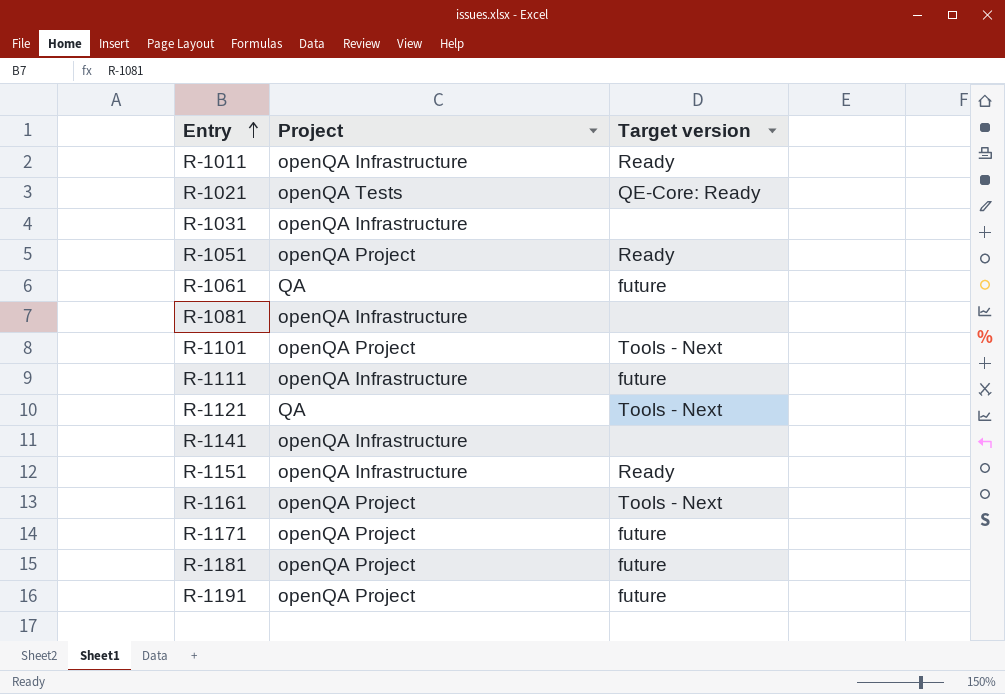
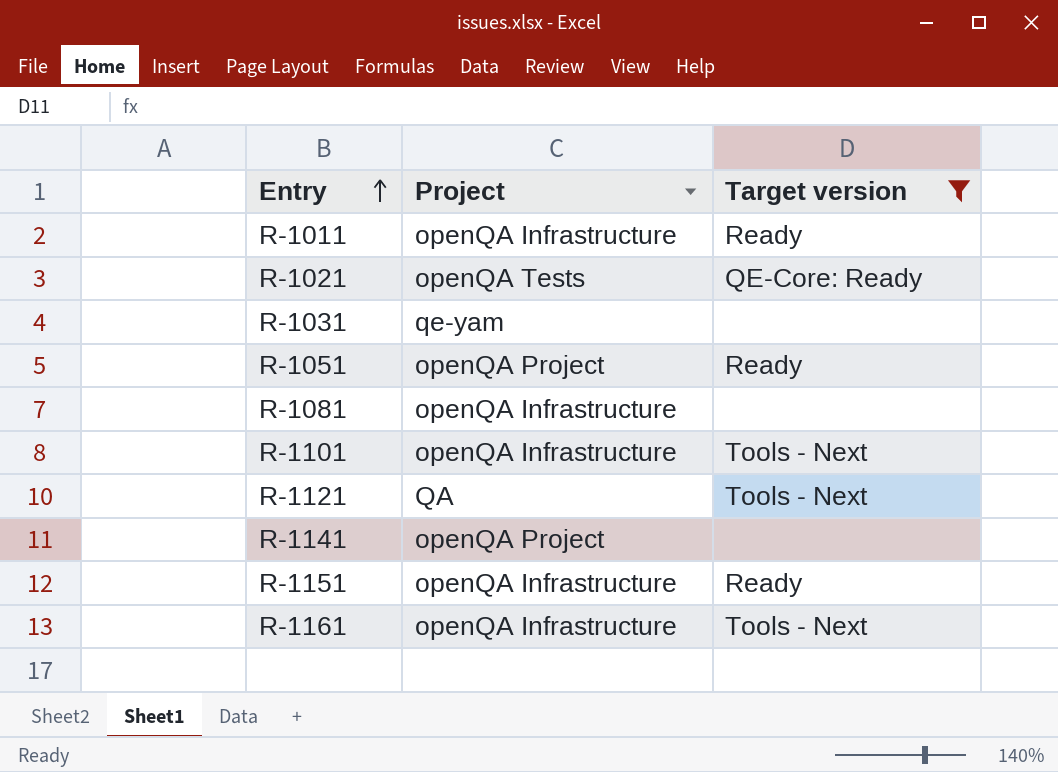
filter: none -> Target version != future
R-1031 | Project: openQA Infrastructure -> qe-yam
R-1101 | Project: openQA Project -> openQA Infrastructure
R-1141 | Project: openQA Infrastructure -> openQA Project
R-1161 | Project: openQA Project -> openQA Infrastructure

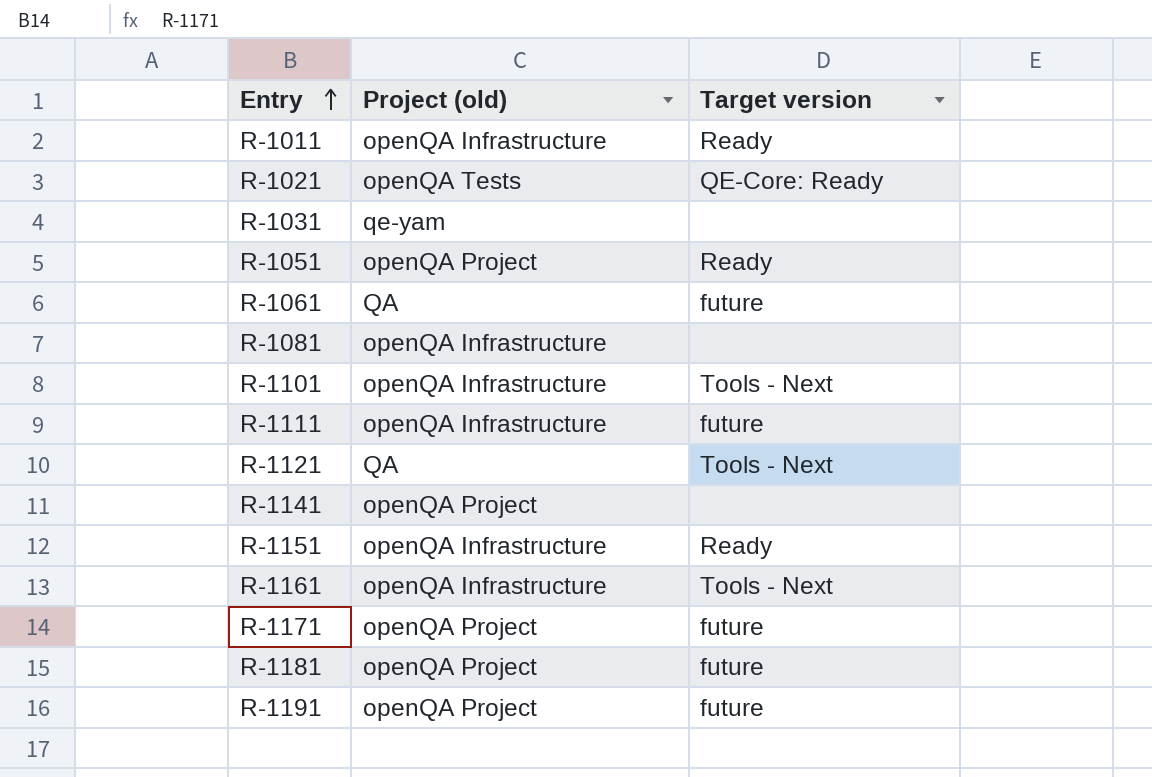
filter: Target version != future -> none
column name: Project -> Project (old)

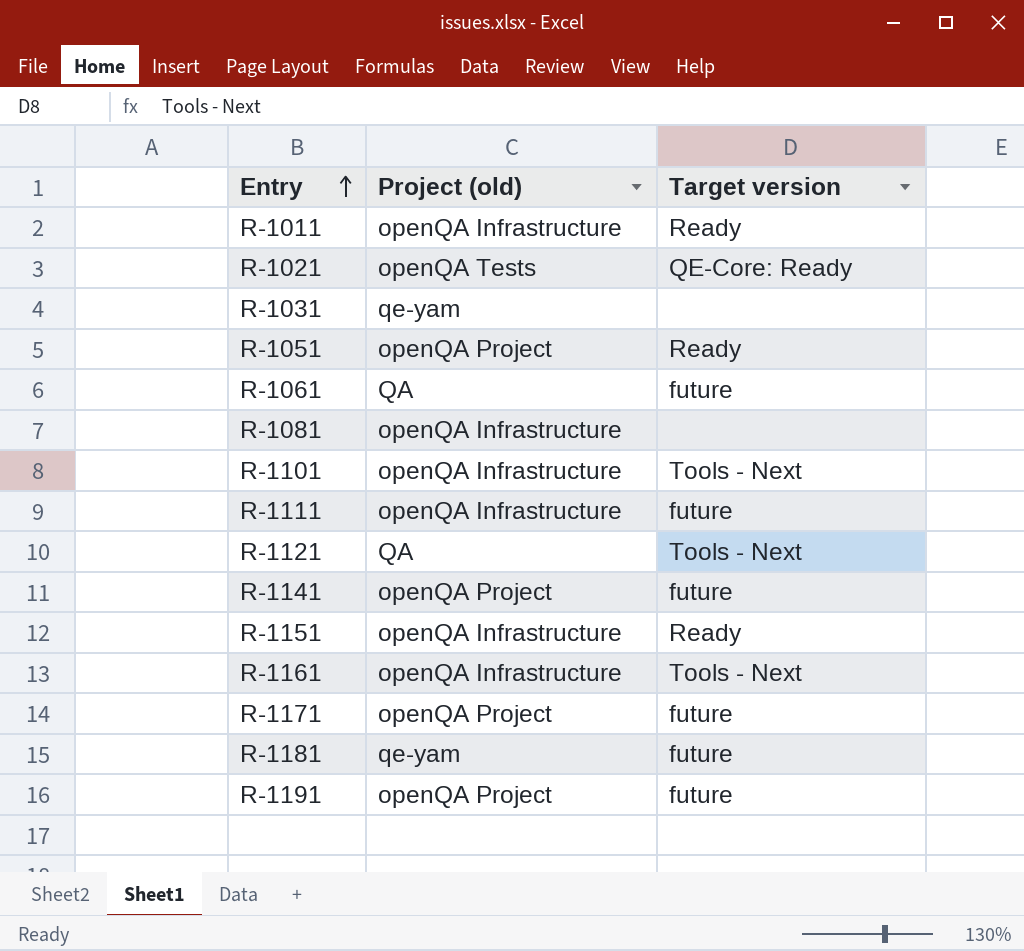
R-1141 | Target version: none -> future
R-1181 | Project (old): openQA Project -> qe-yam

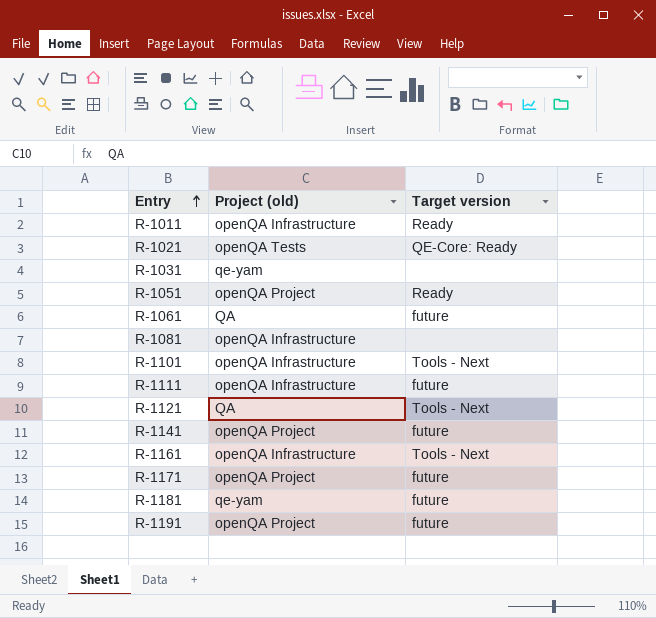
row R-1151: openQA Infrastructure | Ready -> none

